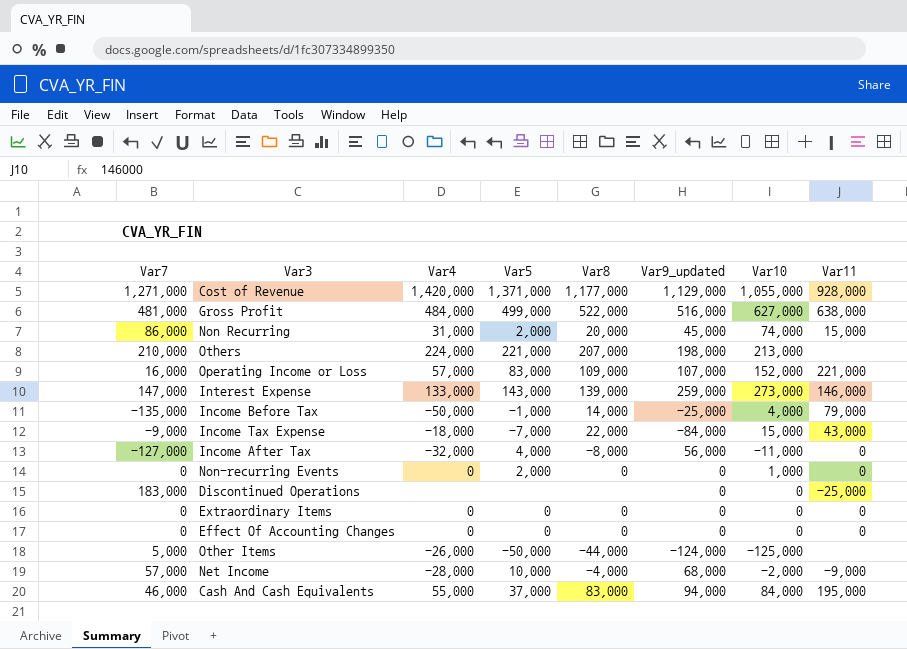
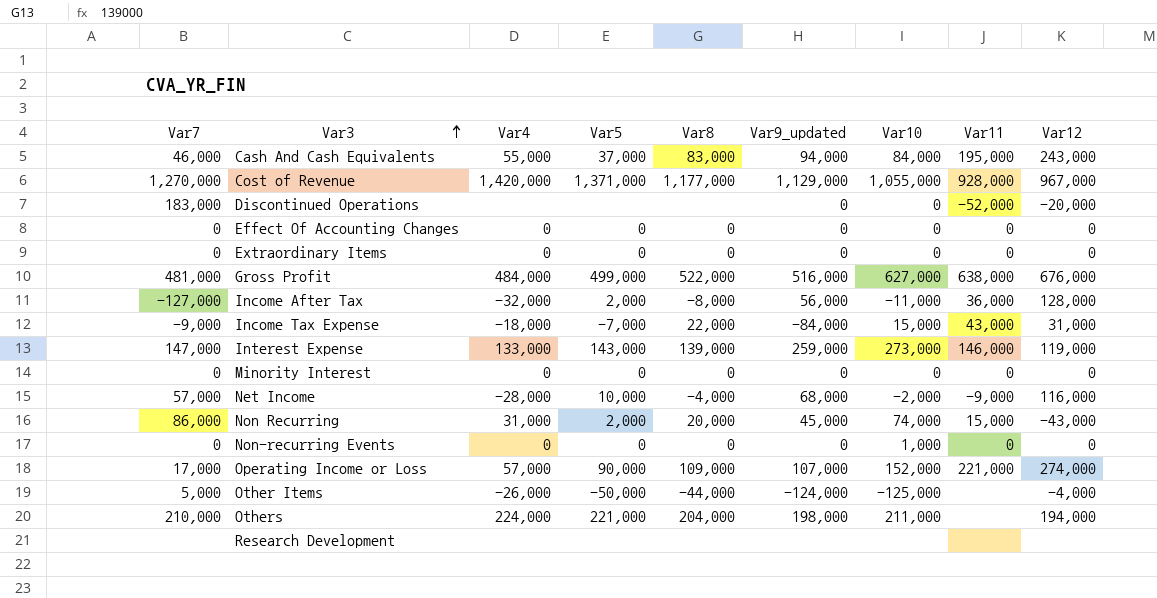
row order: none -> Var3 ascending
column Var12 | position: none -> 9
row Income Before Tax: -135,000 | -50,000 | -1,000 | 14,000 | -25,000 | 4,000 | 79,000 -> none
Cost of Revenue | Var7: 1,271,000 -> 1,270,000
Discontinued Operations | Var11: -25,000 -> -52,000
Income After Tax | Var5: 4,000 -> 2,000
Income After Tax | Var11: 0 -> 36,000
row Minority Interest: none -> 0 | 0 | 0 | 0 | 0 | 0 | 0 | 0
Non-recurring Events | Var5: 2,000 -> 0
Operating Income or Loss | Var7: 16,000 -> 17,000
Operating Income or Loss | Var5: 83,000 -> 90,000
Others | Var8: 207,000 -> 204,000
Others | Var10: 213,000 -> 211,000
row Research Development: none -> none | none | none | none | none | none | none | none

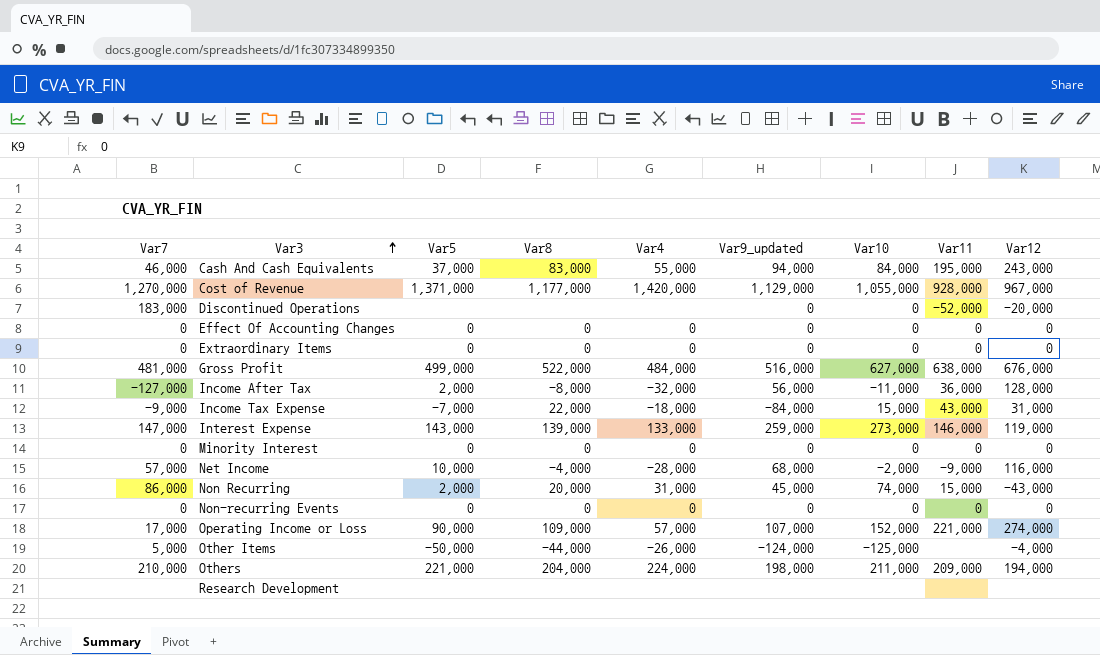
column Var4 | position: 3 -> 5
Non-recurring Events | Var10: 1,000 -> 0
Others | Var11: none -> 209,000

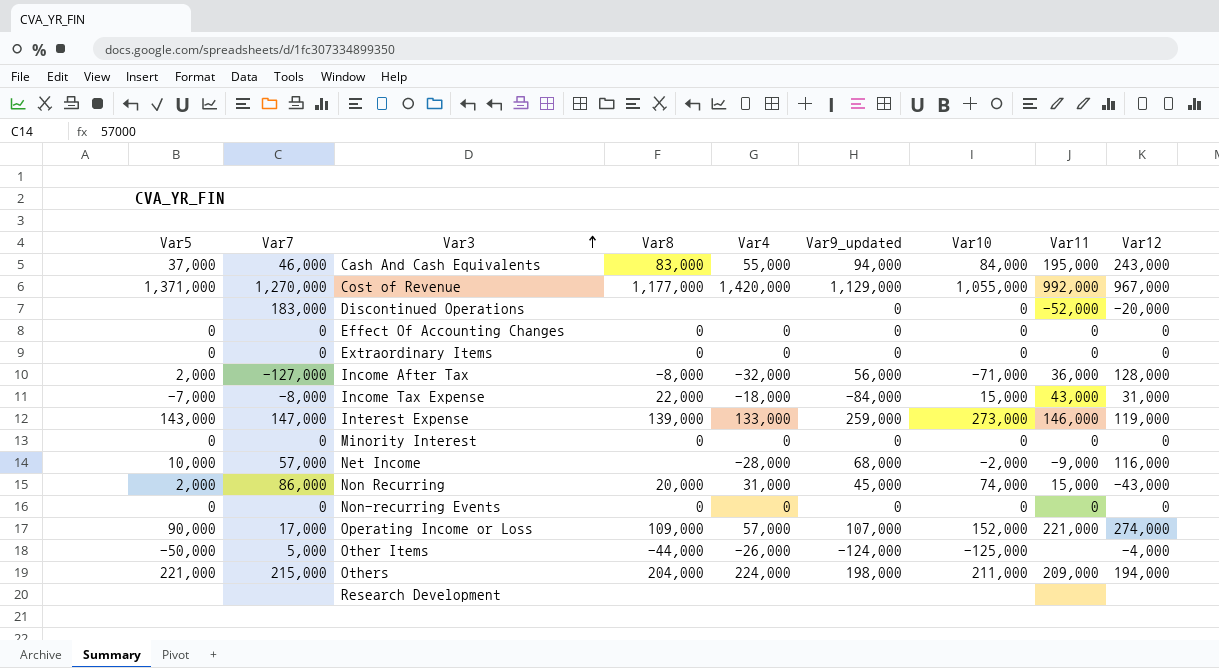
column Var5 | position: 3 -> 1
row Gross Profit: 481,000 | 499,000 | 522,000 | 484,000 | 516,000 | 627,000 | 638,000 | 676,000 -> none
Cost of Revenue | Var11: 928,000 -> 992,000
Income After Tax | Var10: -11,000 -> -71,000
Income Tax Expense | Var7: -9,000 -> -8,000
Net Income | Var8: -4,000 -> none
Others | Var7: 210,000 -> 215,000

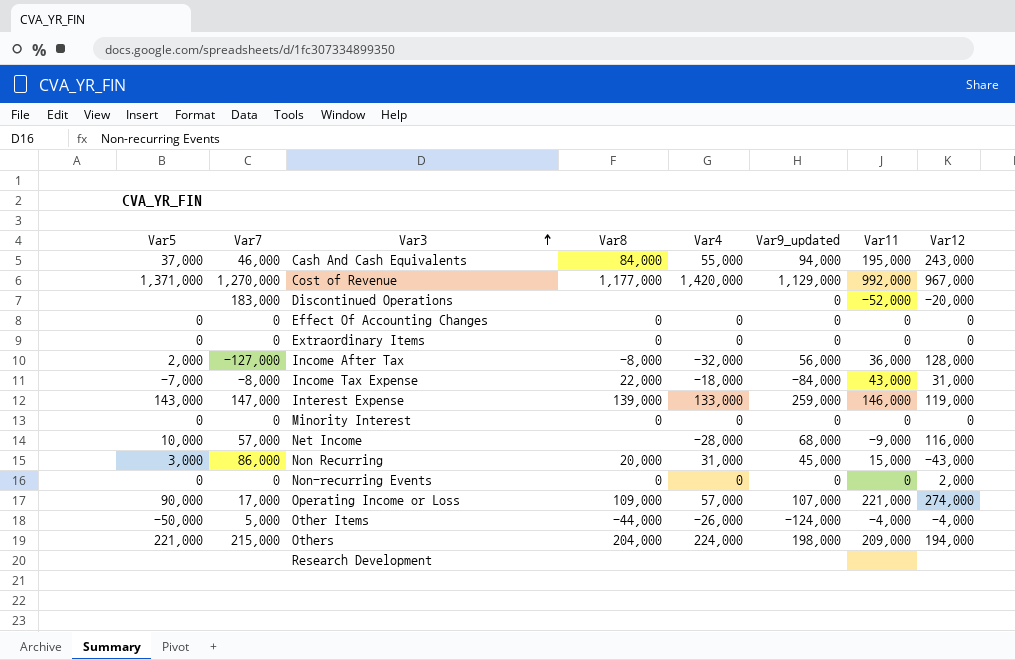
column Var10 | position: 7 -> none
Cash And Cash Equivalents | Var8: 83,000 -> 84,000
Non Recurring | Var5: 2,000 -> 3,000
Non-recurring Events | Var12: 0 -> 2,000
Other Items | Var11: none -> -4,000

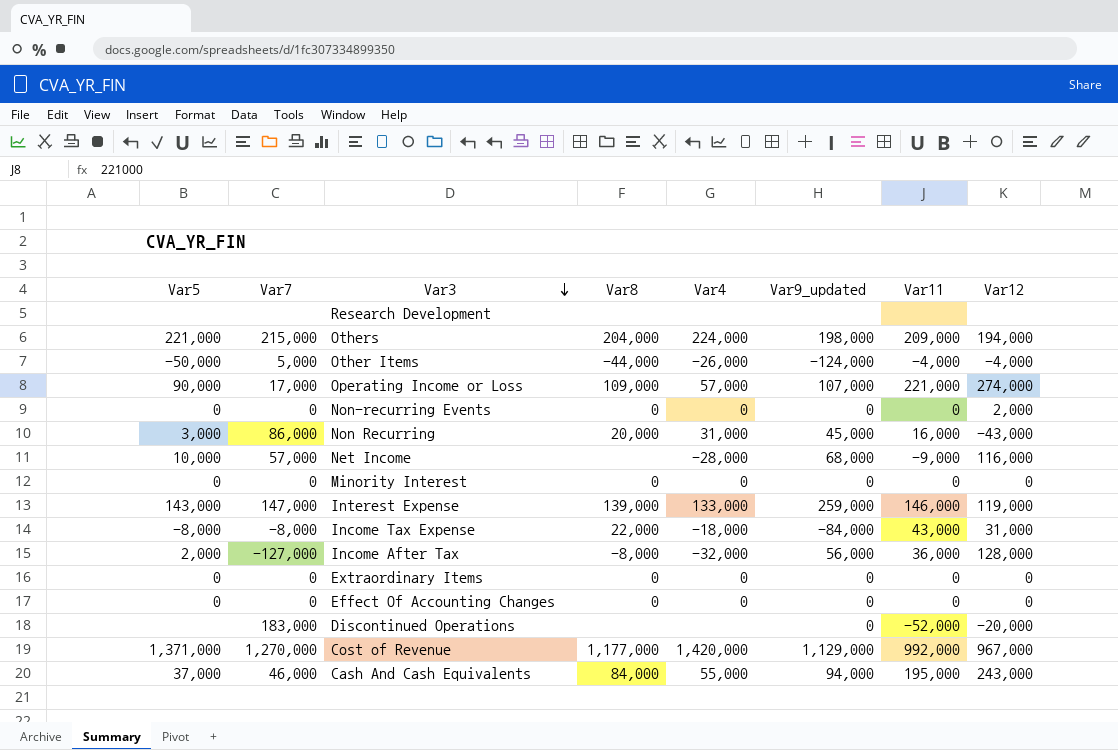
row order: Var3 ascending -> Var3 descending
Non Recurring | Var11: 15,000 -> 16,000
Income Tax Expense | Var5: -7,000 -> -8,000

